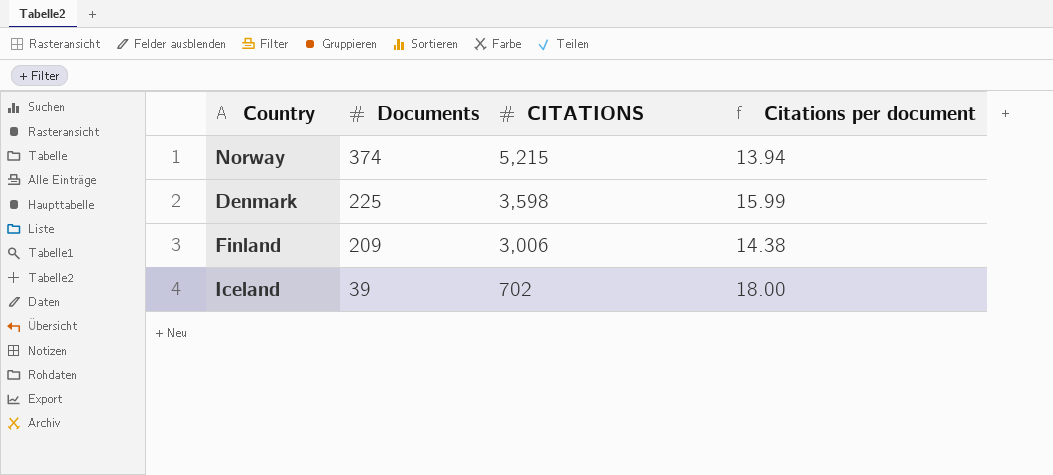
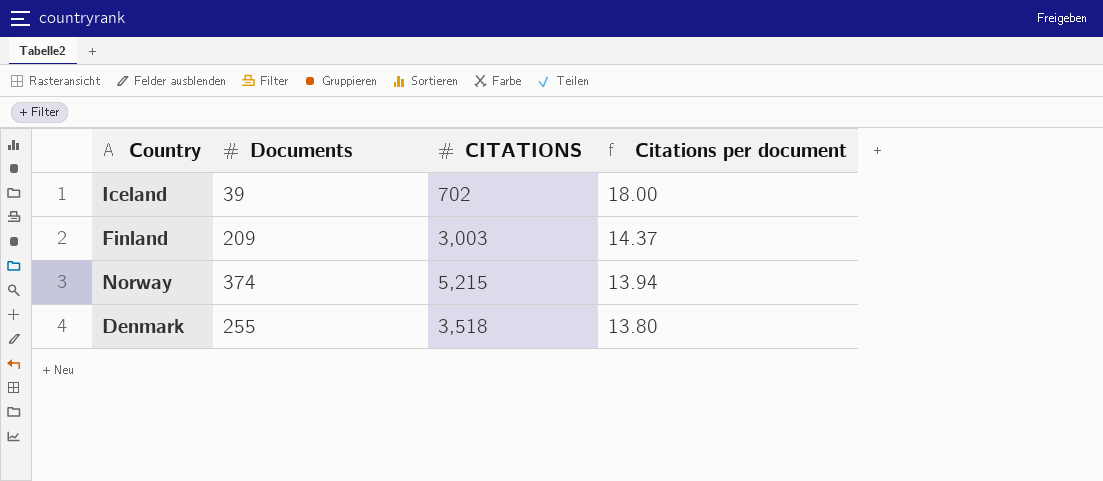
row order: Documents descending -> Citations per document descending
Finland | CITATIONS: 3,006 -> 3,003
Finland | Citations per document: 14.38 -> 14.37
Denmark | Documents: 225 -> 255
Denmark | CITATIONS: 3,598 -> 3,518
Denmark | Citations per document: 15.99 -> 13.80

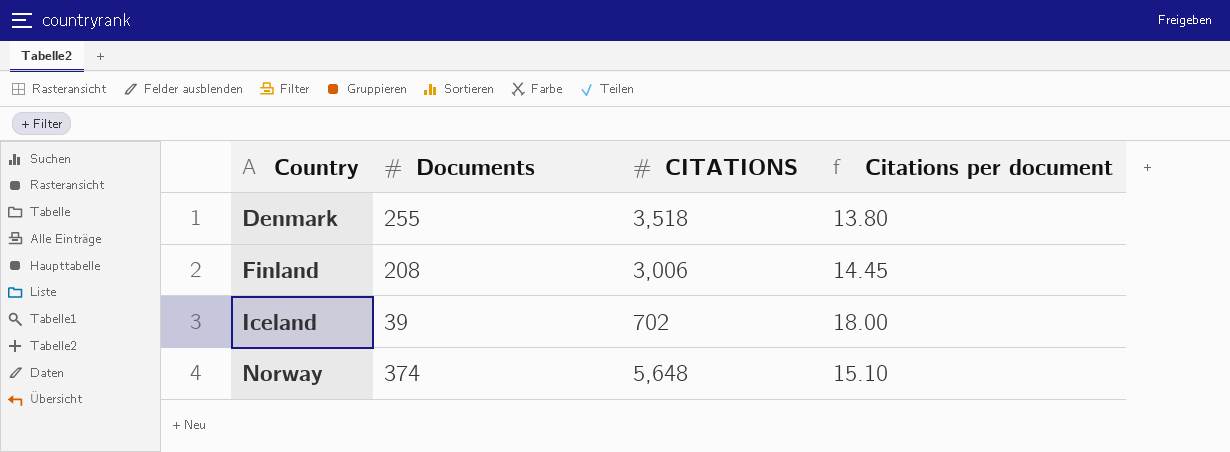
row order: Citations per document descending -> Country ascending
Finland | Documents: 209 -> 208
Finland | CITATIONS: 3,003 -> 3,006
Finland | Citations per document: 14.37 -> 14.45
Norway | CITATIONS: 5,215 -> 5,648
Norway | Citations per document: 13.94 -> 15.10

